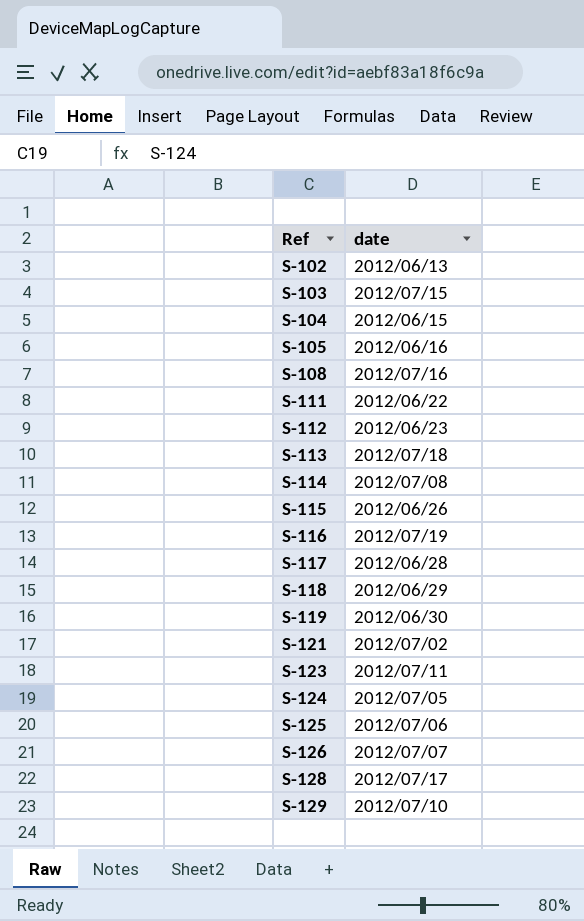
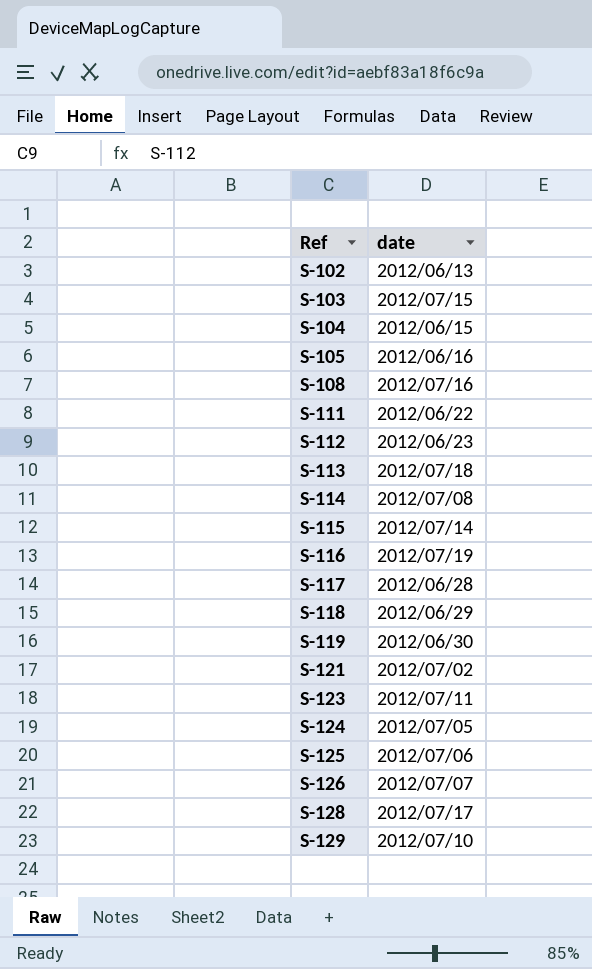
S-115 | date: 2012/06/26 -> 2012/07/14

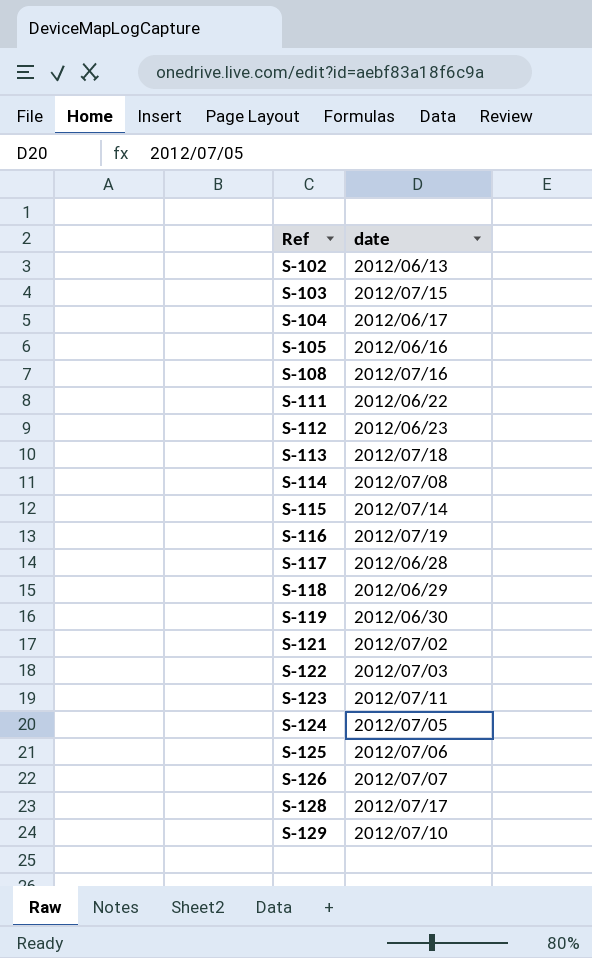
S-104 | date: 2012/06/15 -> 2012/06/17
row S-122: none -> 2012/07/03

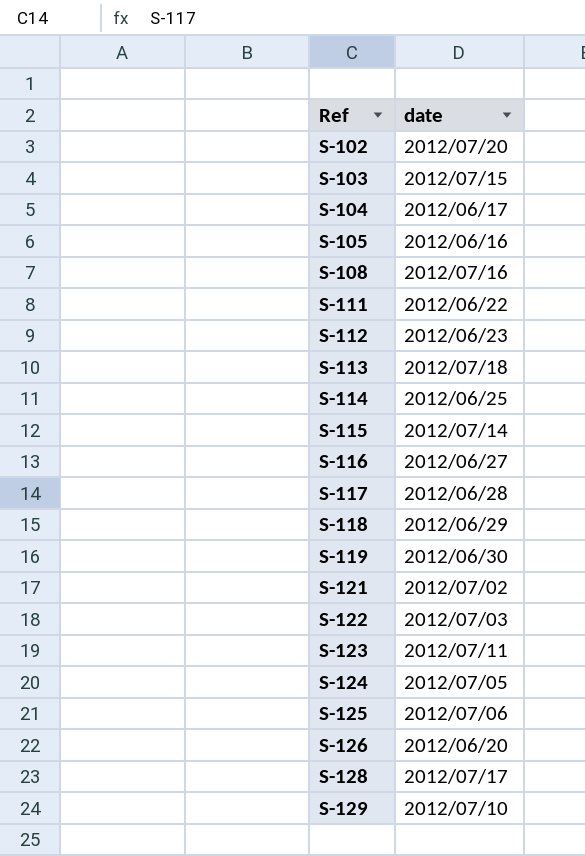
S-102 | date: 2012/06/13 -> 2012/07/20
S-114 | date: 2012/07/08 -> 2012/06/25
S-116 | date: 2012/07/19 -> 2012/06/27
S-126 | date: 2012/07/07 -> 2012/06/20

